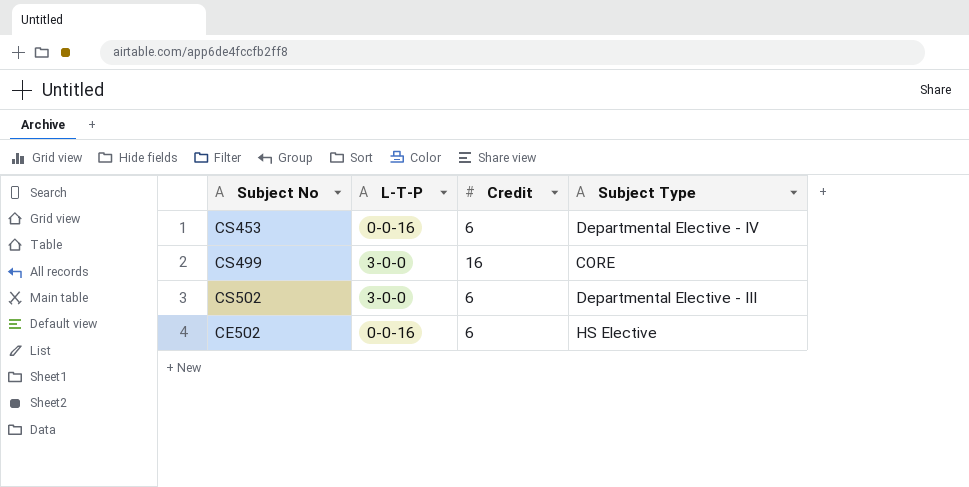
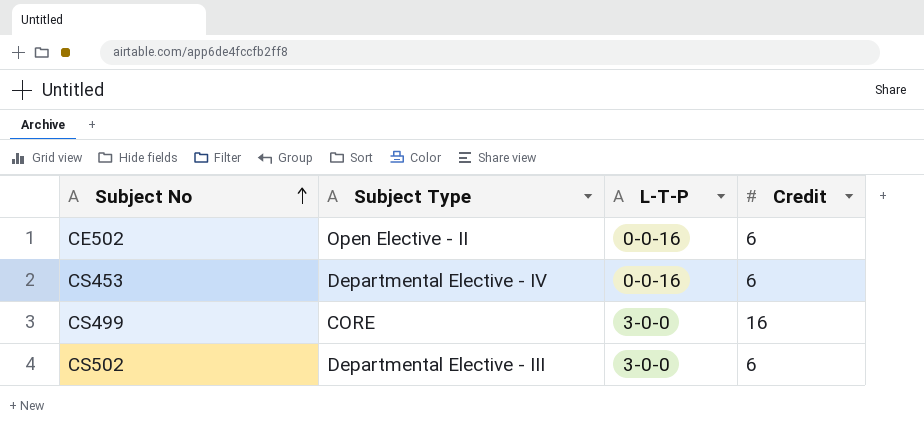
row order: none -> Subject No ascending
column Subject Type | position: 4 -> 2
CE502 | Subject Type: HS Elective -> Open Elective - II

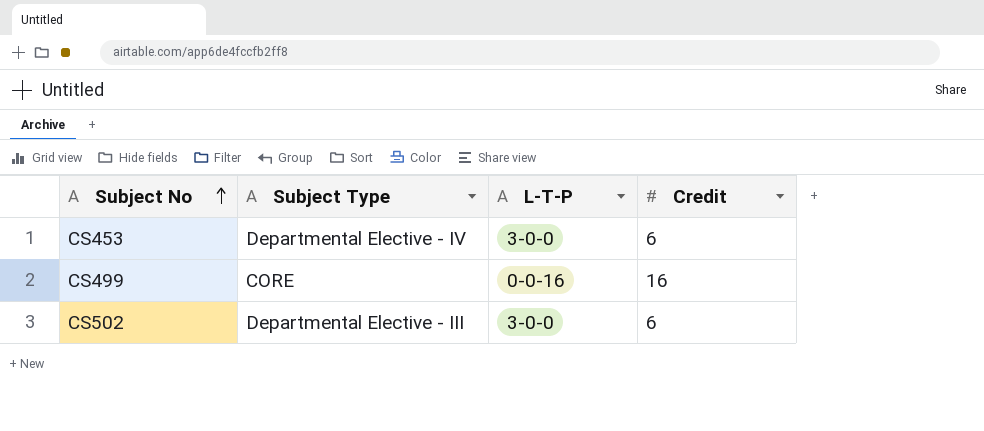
row CE502: Open Elective - II | 0-0-16 | 6 -> none
CS453 | L-T-P: 0-0-16 -> 3-0-0
CS499 | L-T-P: 3-0-0 -> 0-0-16

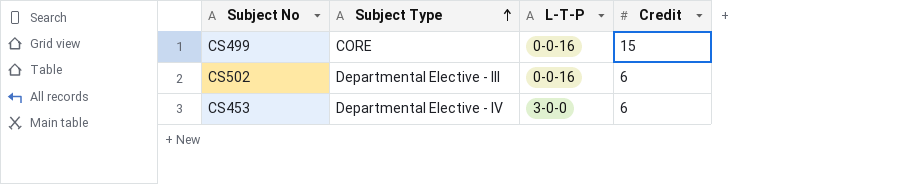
row order: Subject No ascending -> Subject Type ascending
CS499 | Credit: 16 -> 15
CS502 | L-T-P: 3-0-0 -> 0-0-16

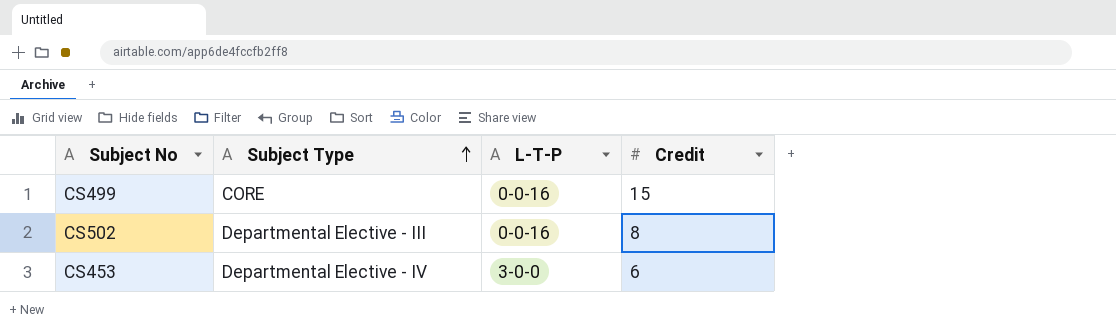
CS502 | Credit: 6 -> 8

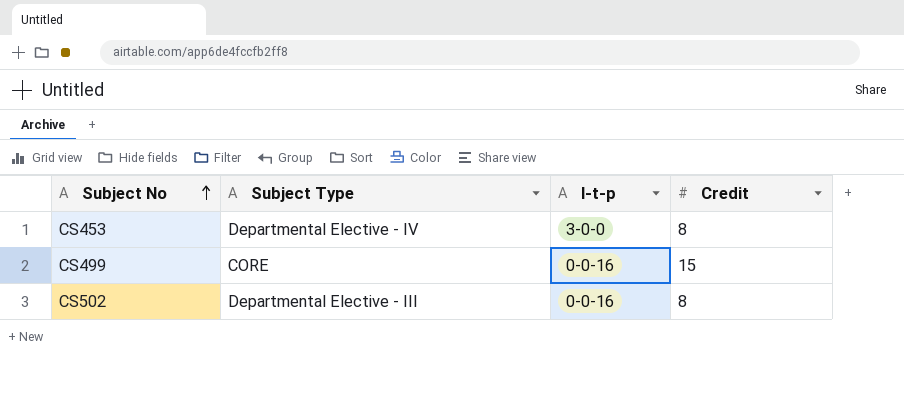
row order: Subject Type ascending -> Subject No ascending
column name: L-T-P -> l-t-p
CS453 | Credit: 6 -> 8

